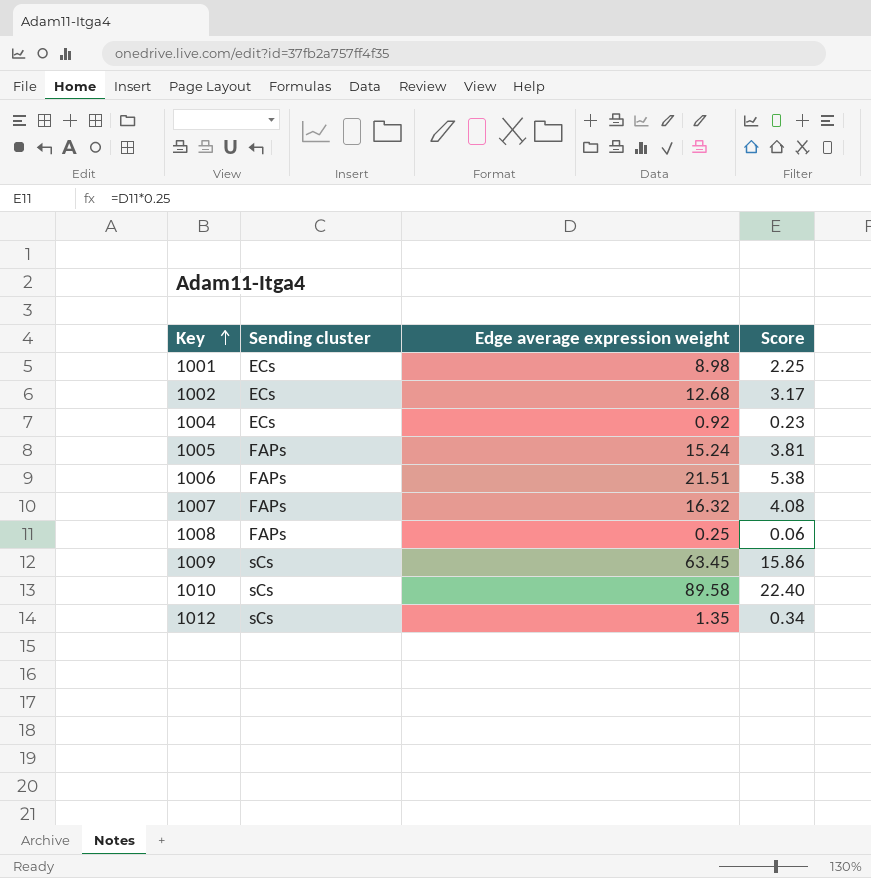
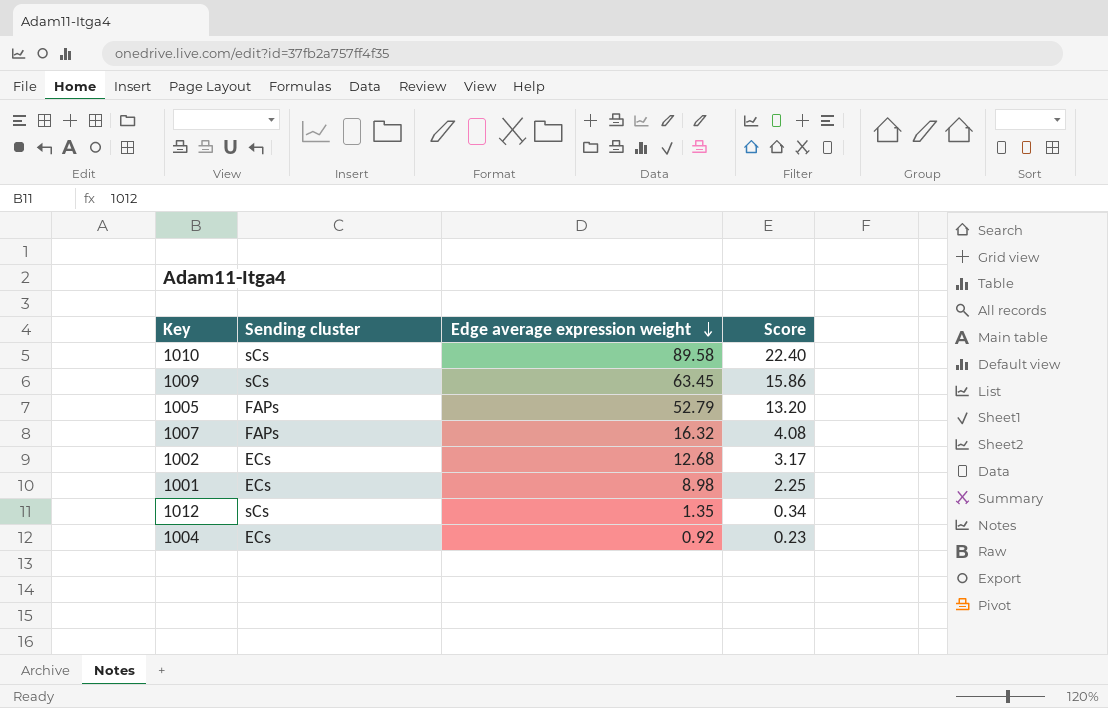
row order: Key ascending -> Edge average expression weight descending
row 1006: FAPs | 21.51 | 5.38 -> none
row 1008: FAPs | 0.25 | 0.06 -> none
1005 | Edge average expression weight: 15.24 -> 52.79
1005 | Score: 3.81 -> 13.20

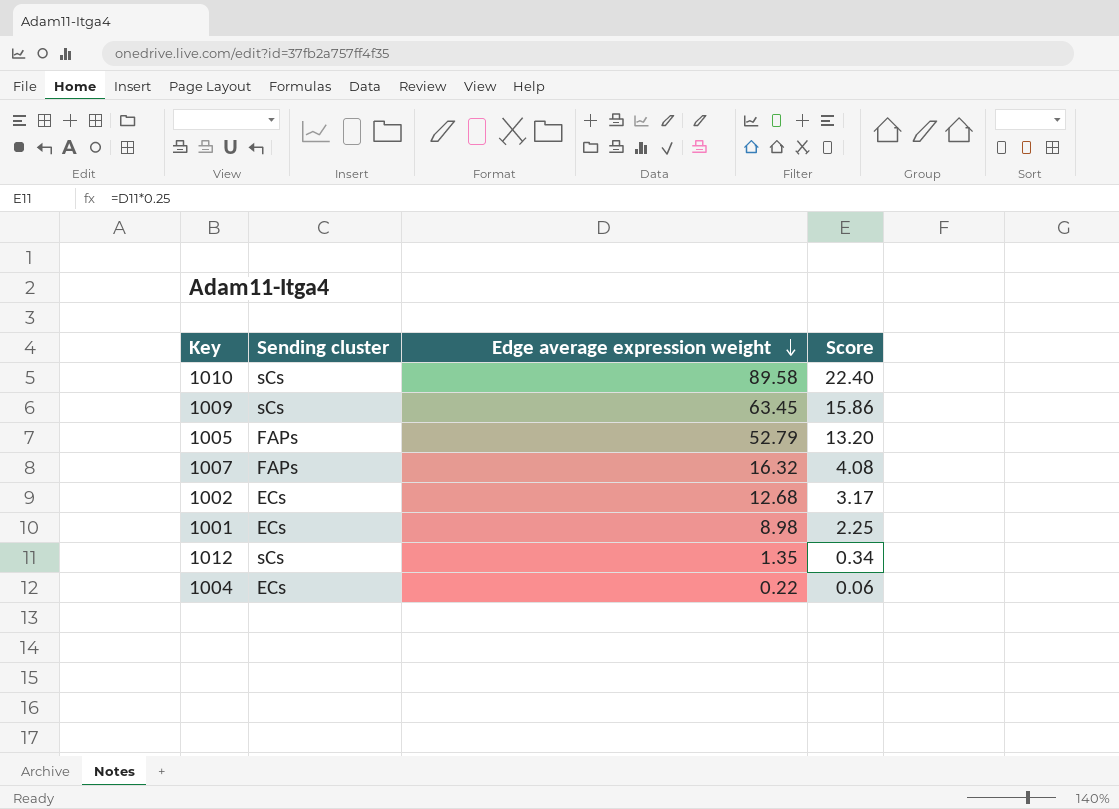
1004 | Edge average expression weight: 0.92 -> 0.22
1004 | Score: 0.23 -> 0.06

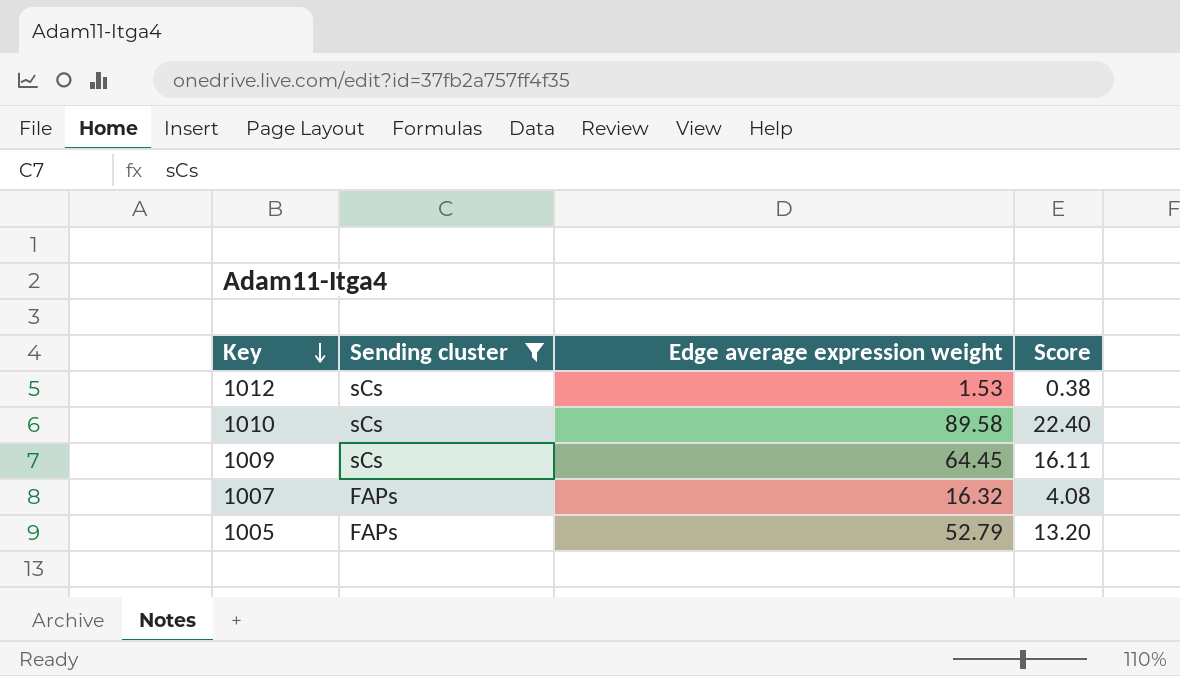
filter: none -> Sending cluster != ECs
row order: Edge average expression weight descending -> Key descending
1012 | Edge average expression weight: 1.35 -> 1.53
1012 | Score: 0.34 -> 0.38
1009 | Edge average expression weight: 63.45 -> 64.45
1009 | Score: 15.86 -> 16.11

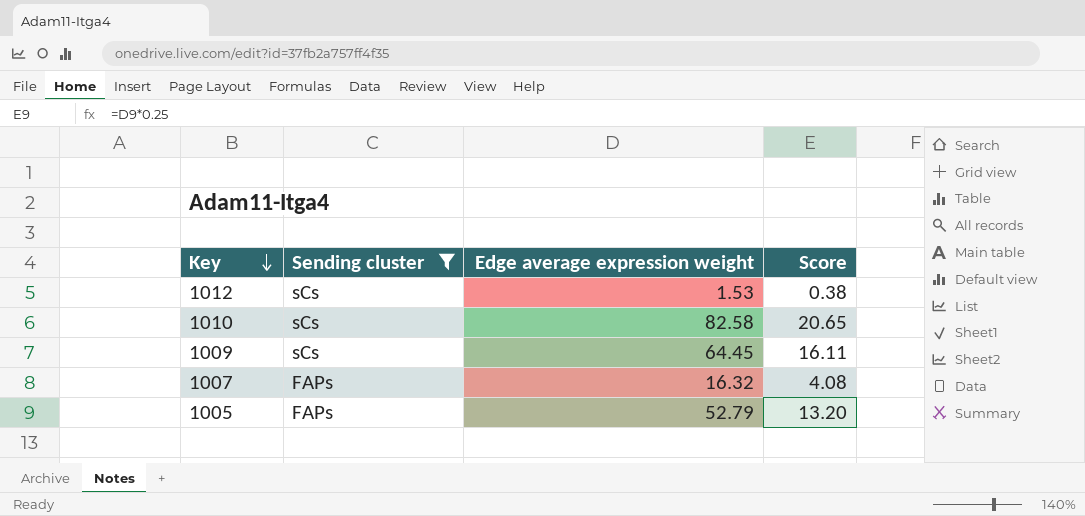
1010 | Edge average expression weight: 89.58 -> 82.58
1010 | Score: 22.40 -> 20.65

